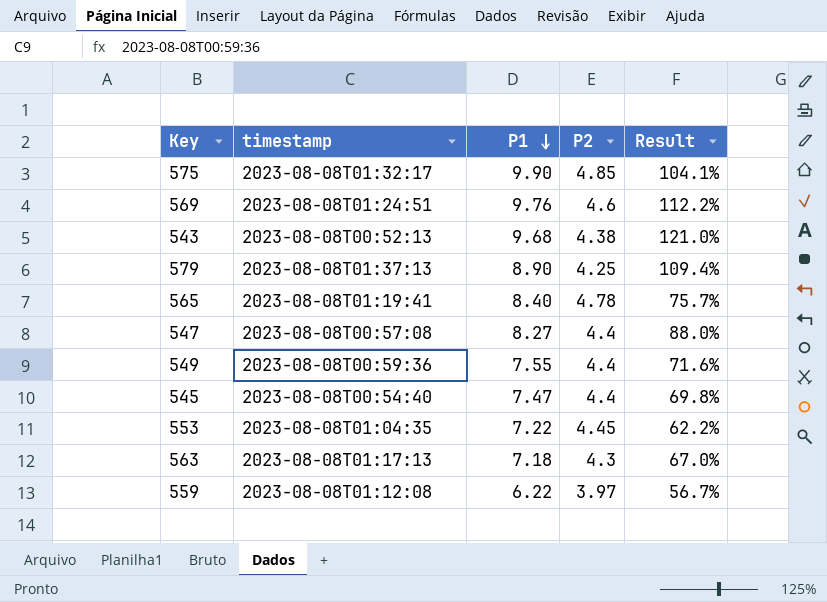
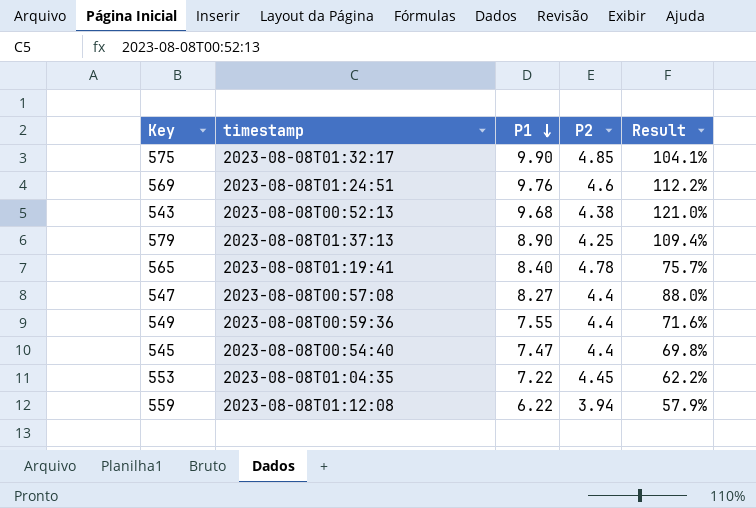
row 563: 2023-08-08T01:17:13 | 7.18 | 4.3 | 67.0% -> none
559 | P2: 3.97 -> 3.94
559 | Result: 56.7% -> 57.9%

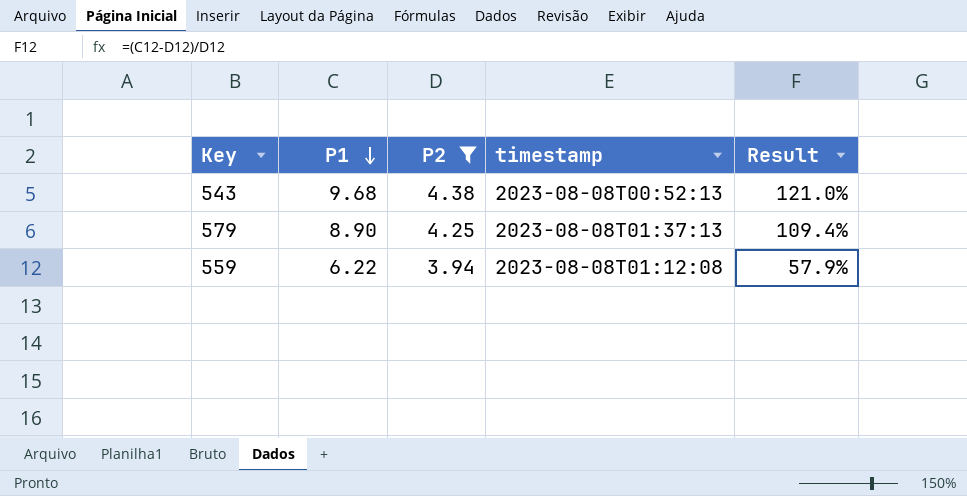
filter: none -> P2 <= 4.38
column timestamp | position: 2 -> 4

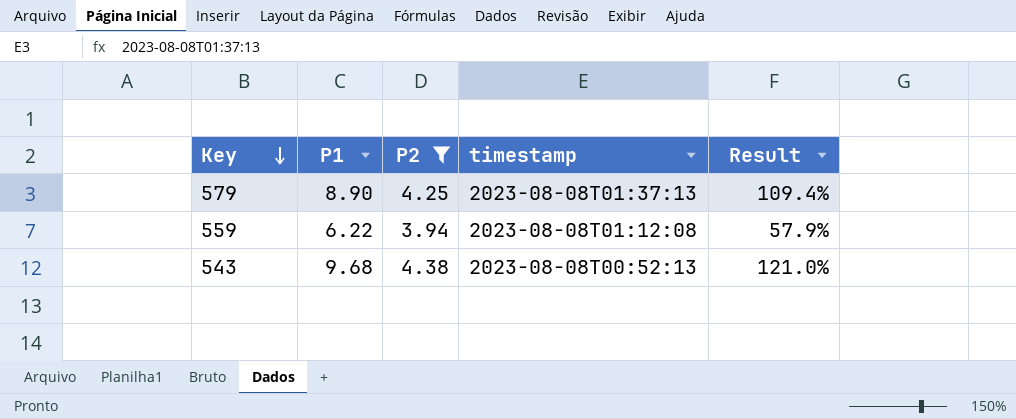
row order: P1 descending -> Key descending

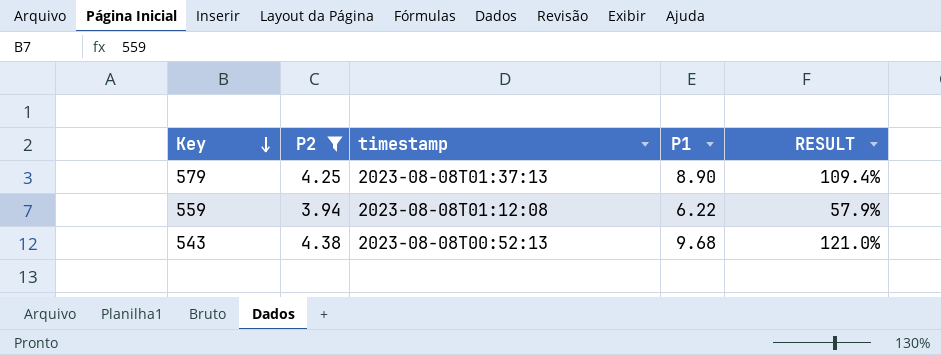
column P1 | position: 2 -> 4
column name: Result -> RESULT

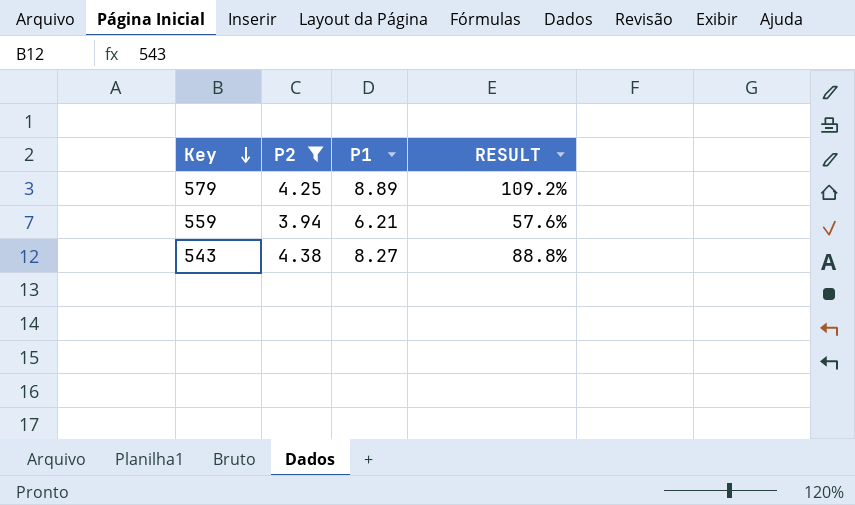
column timestamp | position: 3 -> none
579 | P1: 8.90 -> 8.89
579 | RESULT: 109.4% -> 109.2%
559 | P1: 6.22 -> 6.21
559 | RESULT: 57.9% -> 57.6%
543 | P1: 9.68 -> 8.27
543 | RESULT: 121.0% -> 88.8%

